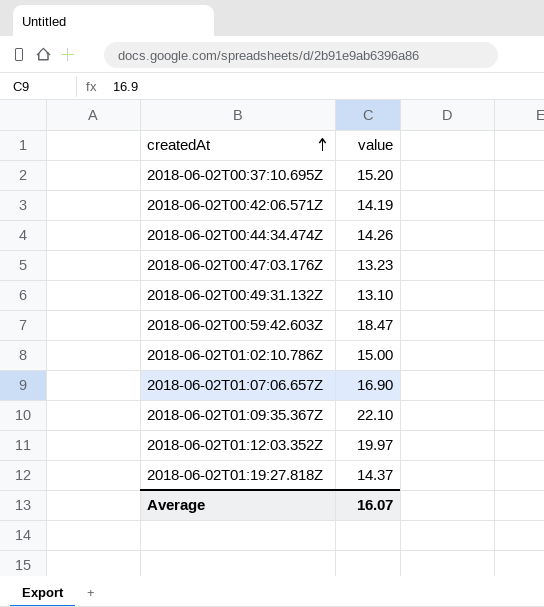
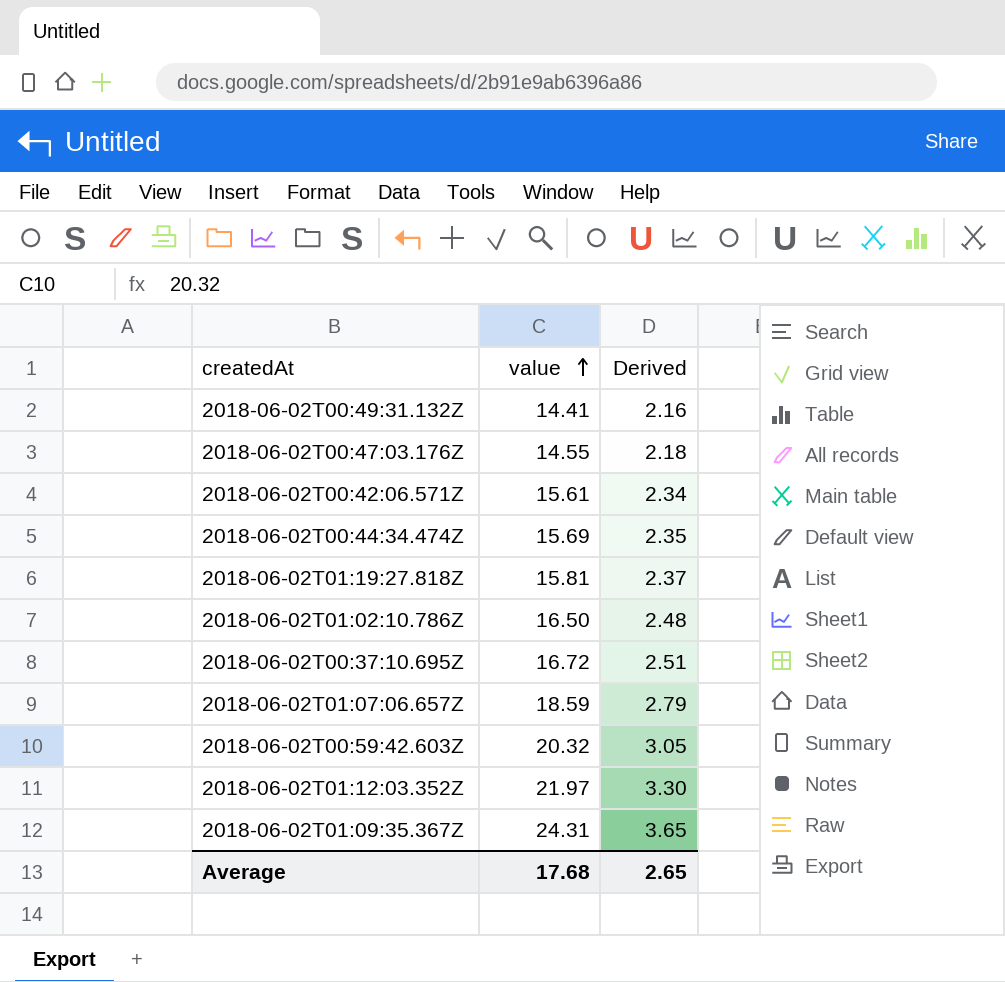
row order: createdAt ascending -> value ascending
column Derived | formula: none -> [value] * 0.15
2018-06-02T00:49:31.132Z | value: 13.10 -> 14.41
2018-06-02T00:47:03.176Z | value: 13.23 -> 14.55
2018-06-02T00:42:06.571Z | value: 14.19 -> 15.61
2018-06-02T00:44:34.474Z | value: 14.26 -> 15.69
2018-06-02T01:19:27.818Z | value: 14.37 -> 15.81
2018-06-02T01:02:10.786Z | value: 15.00 -> 16.50
2018-06-02T00:37:10.695Z | value: 15.20 -> 16.72
2018-06-02T01:07:06.657Z | value: 16.90 -> 18.59
2018-06-02T00:59:42.603Z | value: 18.47 -> 20.32
2018-06-02T01:12:03.352Z | value: 19.97 -> 21.97
2018-06-02T01:09:35.367Z | value: 22.10 -> 24.31
Average | value: 16.07 -> 17.68

